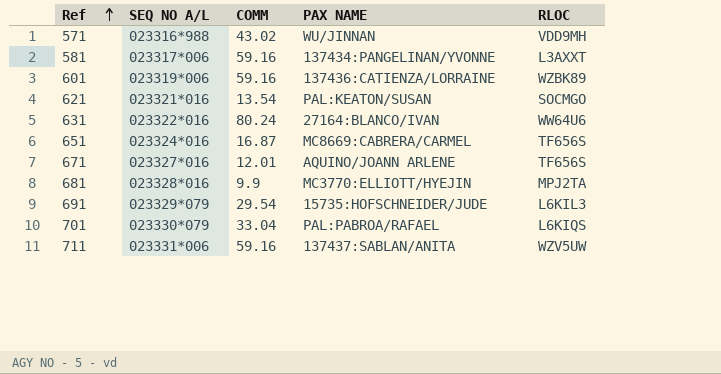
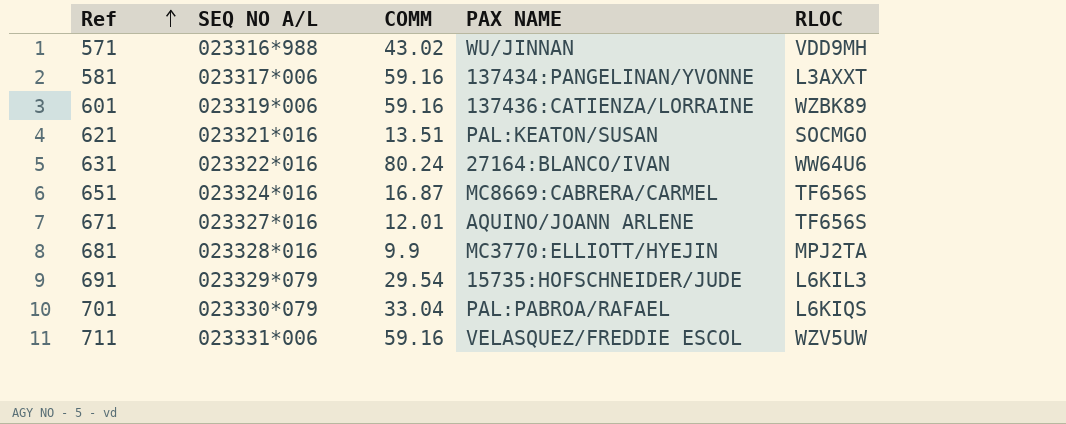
621 | COMM: 13.54 -> 13.51
711 | PAX NAME: 137437:SABLAN/ANITA -> VELASQUEZ/FREDDIE ESCOL

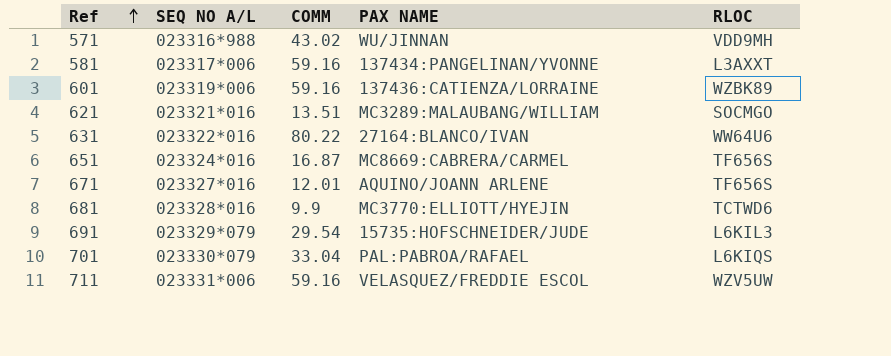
621 | PAX NAME: PAL:KEATON/SUSAN -> MC3289:MALAUBANG/WILLIAM
631 | COMM: 80.24 -> 80.22
681 | RLOC: MPJ2TA -> TCTWD6

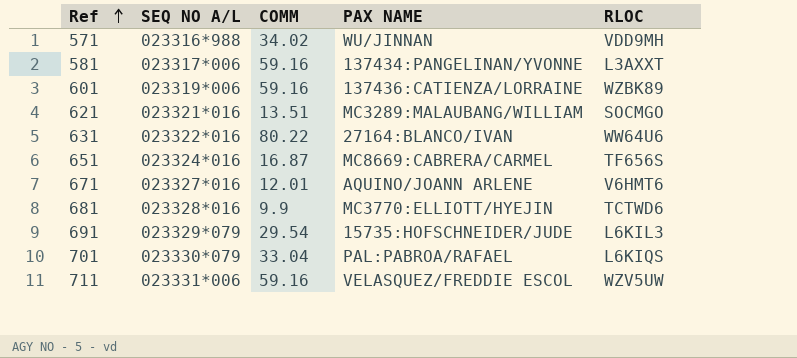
571 | COMM: 43.02 -> 34.02
671 | RLOC: TF656S -> V6HMT6

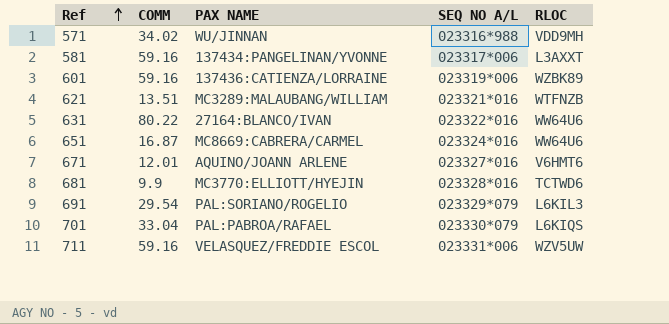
column SEQ NO A/L | position: 2 -> 4
621 | RLOC: SOCMGO -> WTFNZB
651 | RLOC: TF656S -> WW64U6
691 | PAX NAME: 15735:HOFSCHNEIDER/JUDE -> PAL:SORIANO/ROGELIO

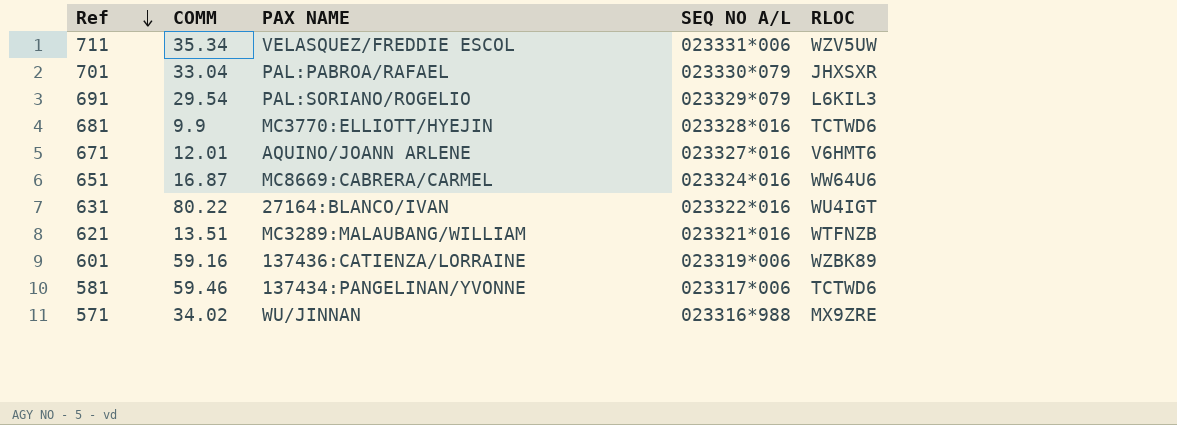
row order: Ref ascending -> Ref descending
711 | COMM: 59.16 -> 35.34
701 | RLOC: L6KIQS -> JHXSXR
631 | RLOC: WW64U6 -> WU4IGT
581 | COMM: 59.16 -> 59.46
581 | RLOC: L3AXXT -> TCTWD6
571 | RLOC: VDD9MH -> MX9ZRE

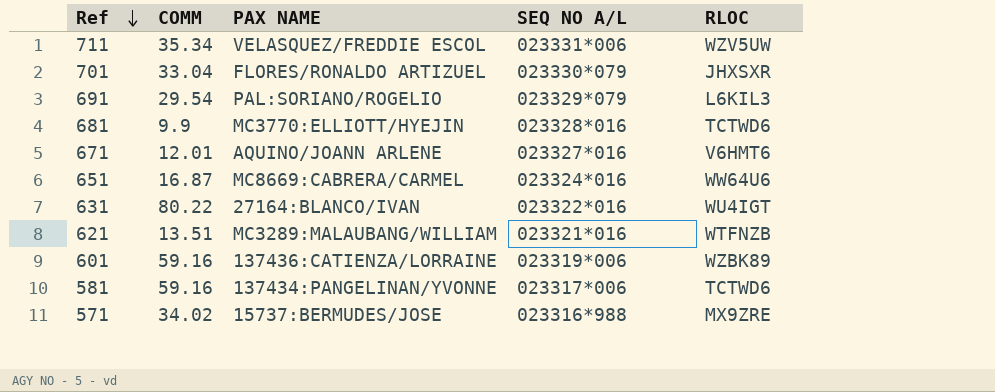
701 | PAX NAME: PAL:PABROA/RAFAEL -> FLORES/RONALDO ARTIZUEL
581 | COMM: 59.46 -> 59.16
571 | PAX NAME: WU/JINNAN -> 15737:BERMUDES/JOSE

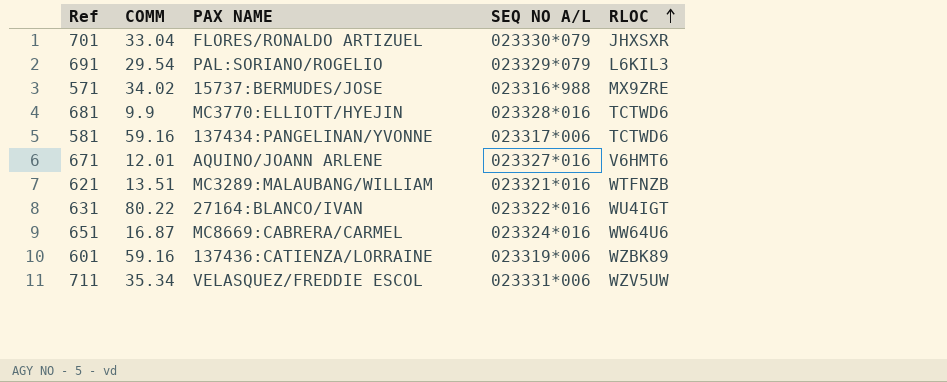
row order: Ref descending -> RLOC ascending

